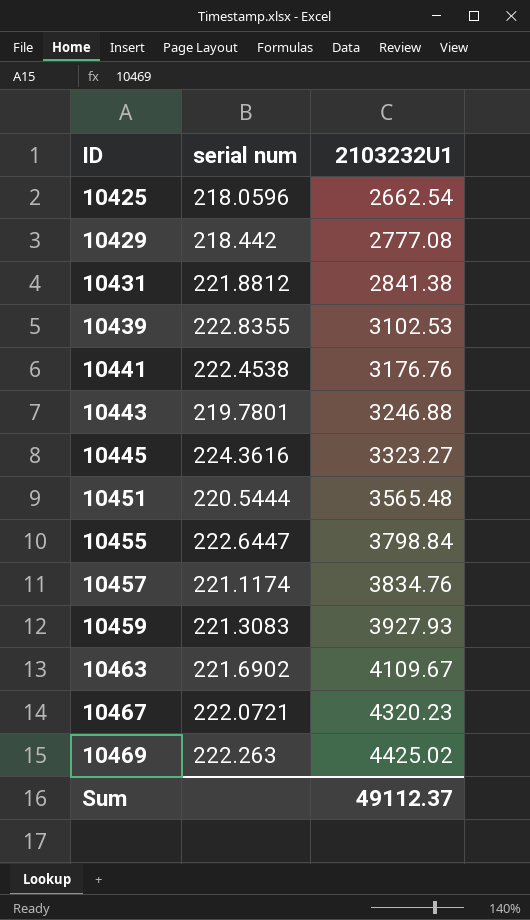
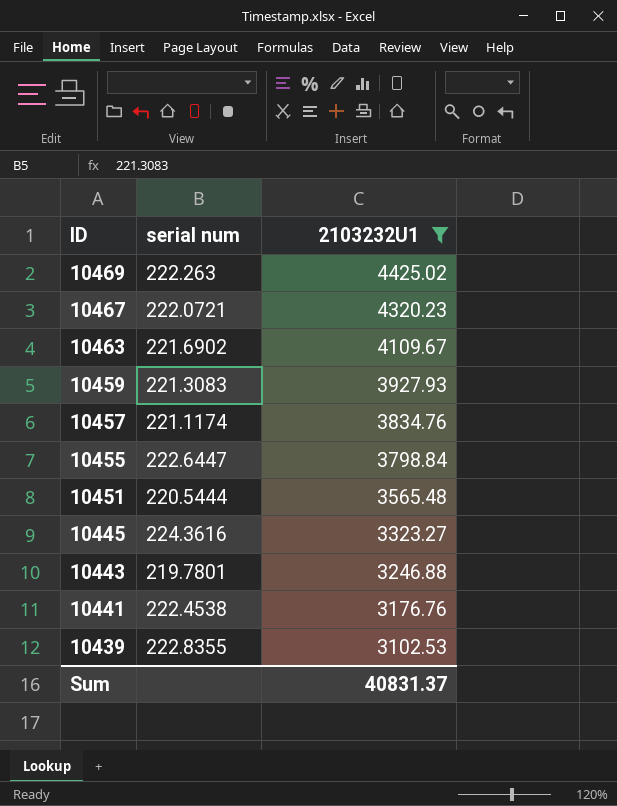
filter: none -> 2103232U1 >= 3102.53
row order: ID ascending -> ID descending
Sum | 2103232U1: 49112.37 -> 40831.37

